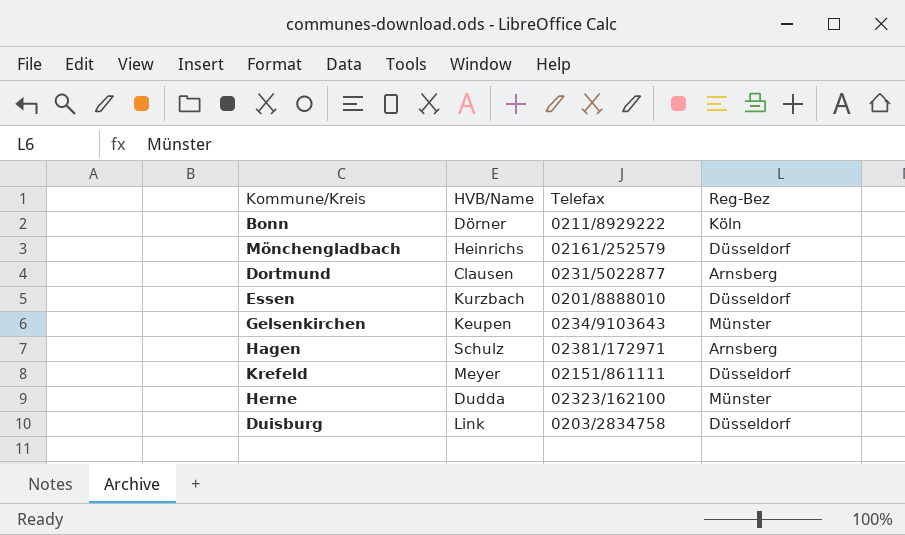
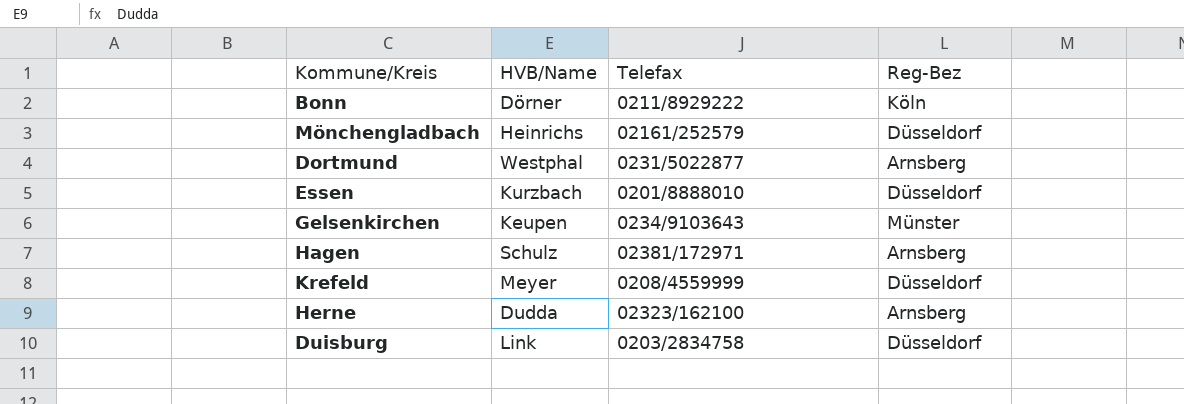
Dortmund | HVB/Name: Clausen -> Westphal
Krefeld | Telefax: 02151/861111 -> 0208/4559999
Herne | Reg-Bez: Münster -> Arnsberg

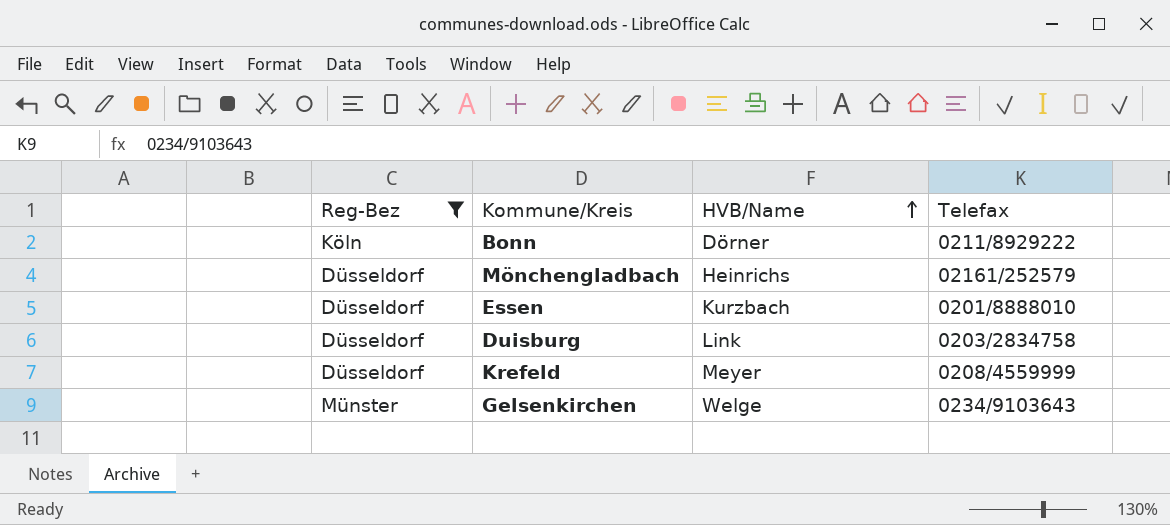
filter: none -> Reg-Bez != Arnsberg
row order: none -> HVB/Name ascending
column Reg-Bez | position: 4 -> 1
Gelsenkirchen | HVB/Name: Keupen -> Welge

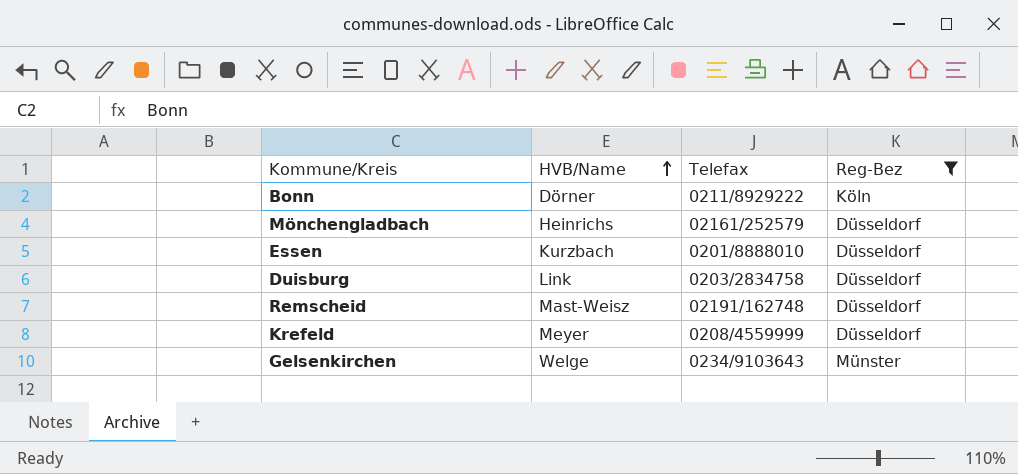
column Reg-Bez | position: 1 -> 4
row Remscheid: none -> Mast-Weisz | 02191/162748 | Düsseldorf

